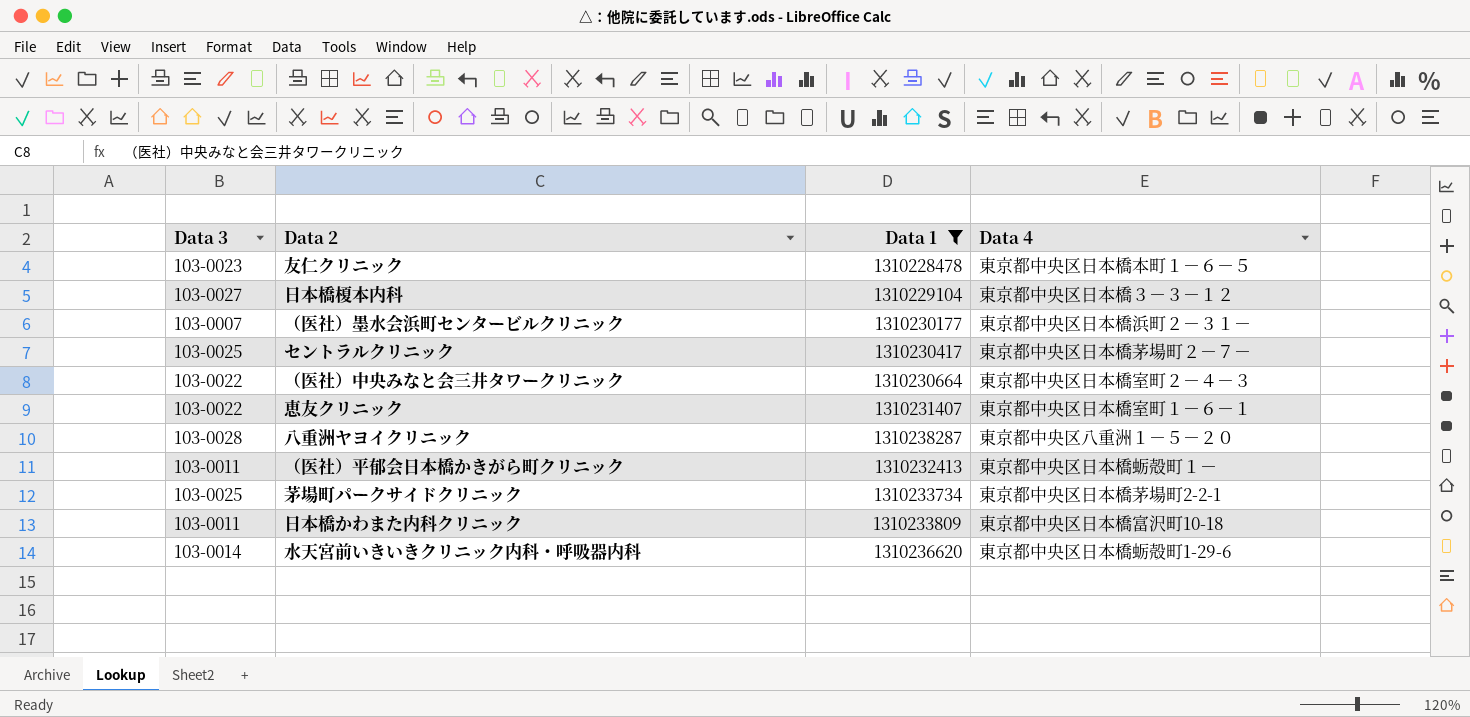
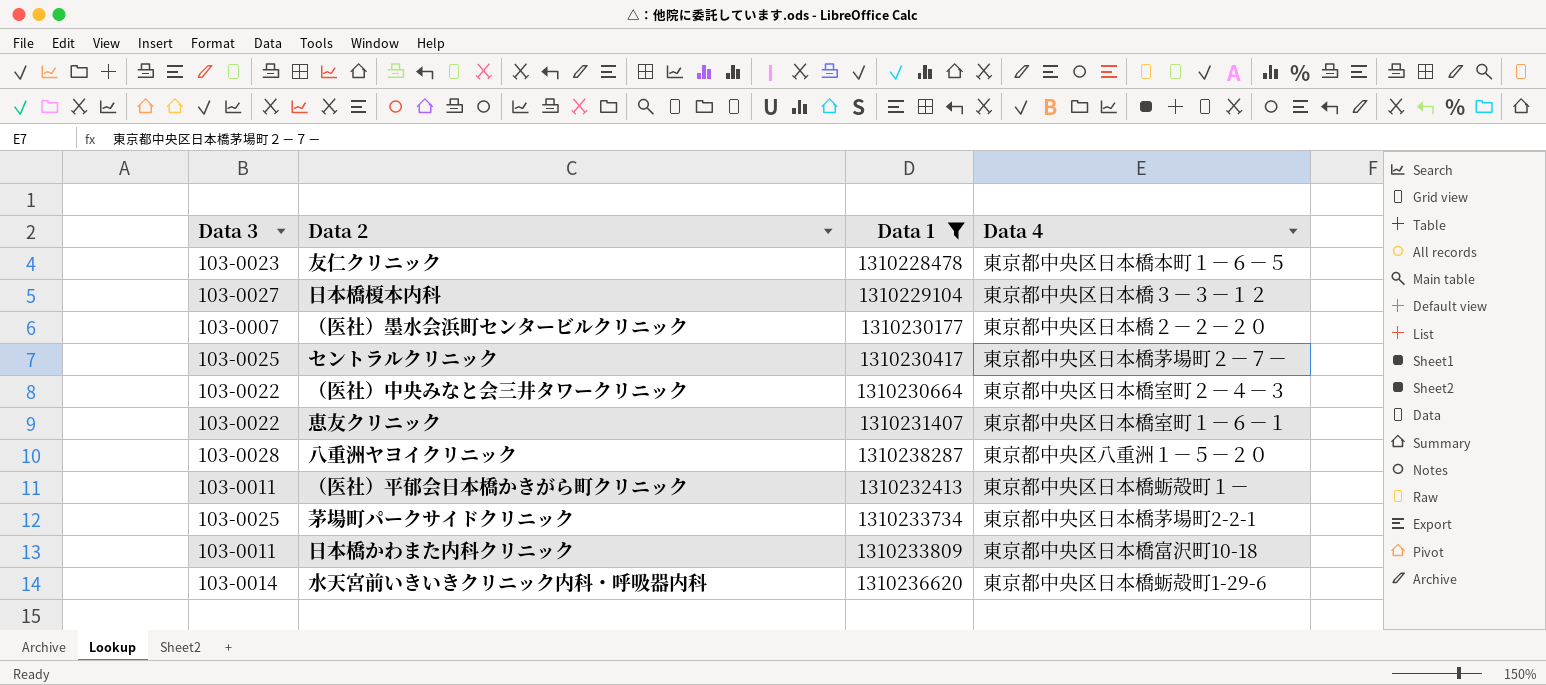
（医社）墨水会浜町センタービルクリニック | Data 4: 東京都中央区日本橋浜町２－３１－ -> 東京都中央区日本橋２－２－２０

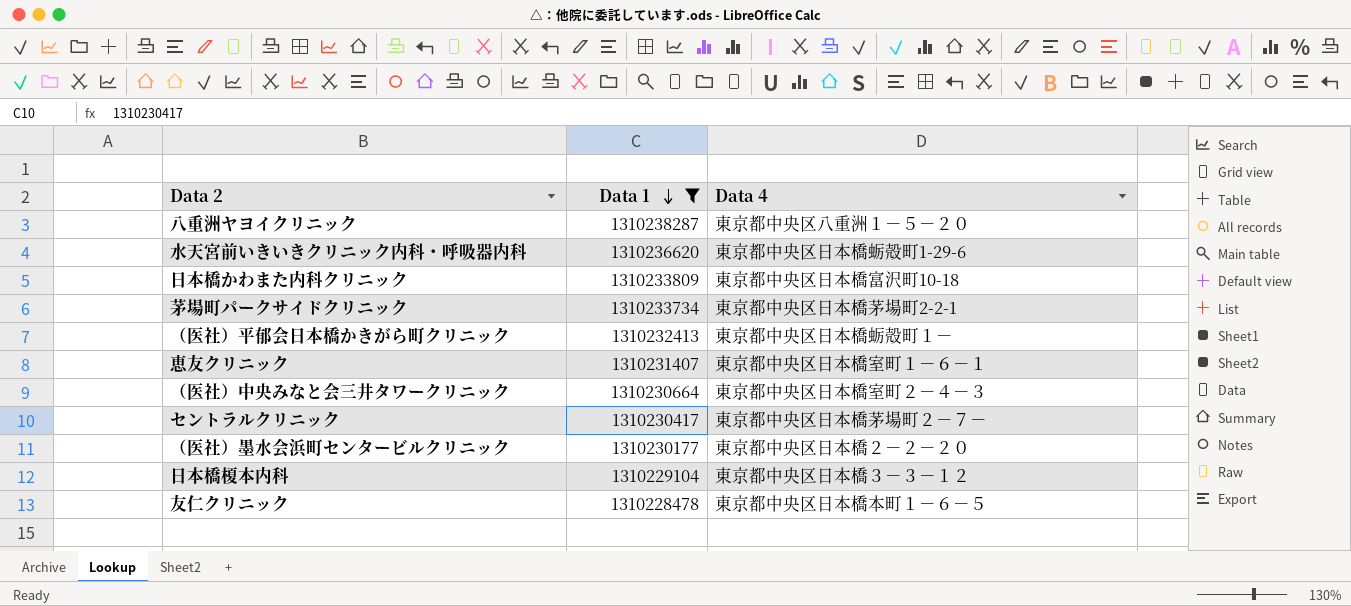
row order: none -> Data 1 descending
column Data 3 | position: 1 -> none

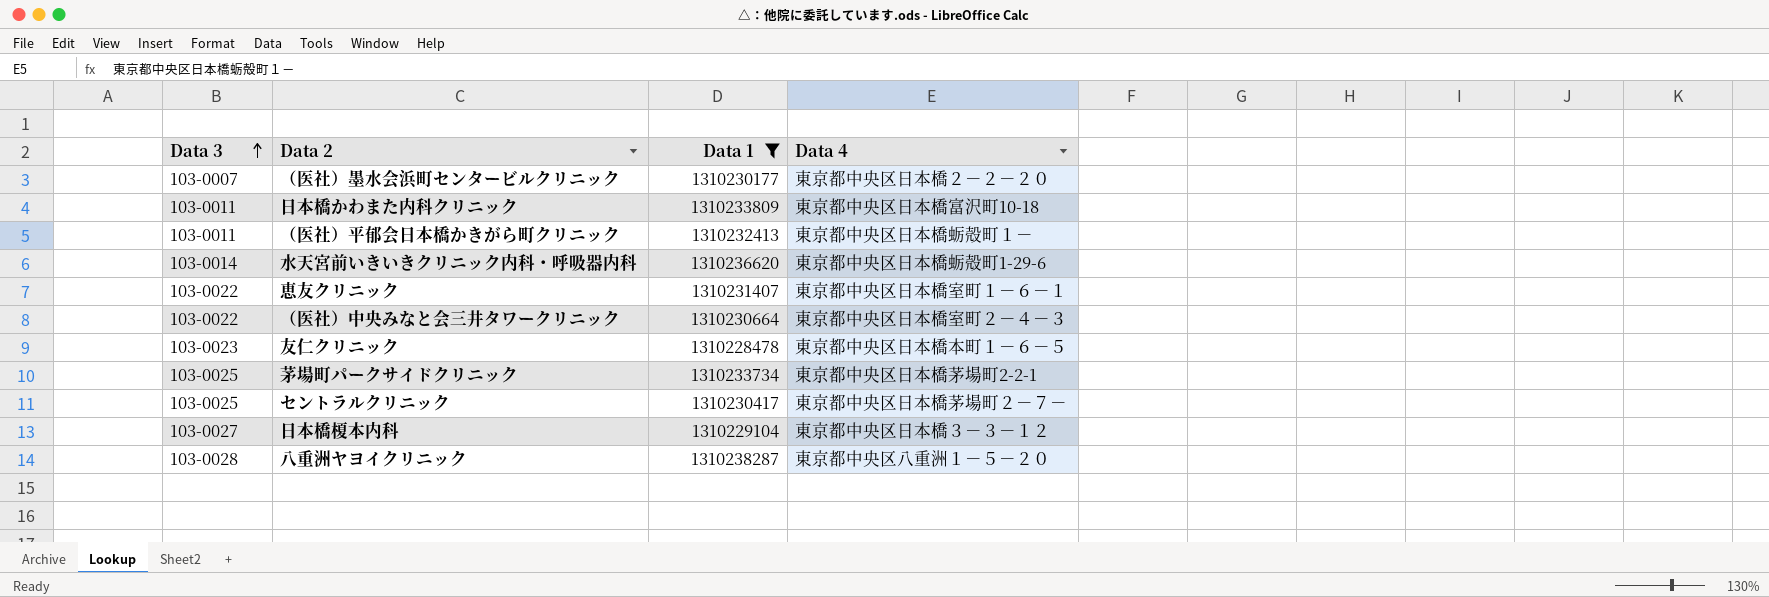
row order: Data 1 descending -> Data 3 ascending
column Data 3 | position: none -> 1

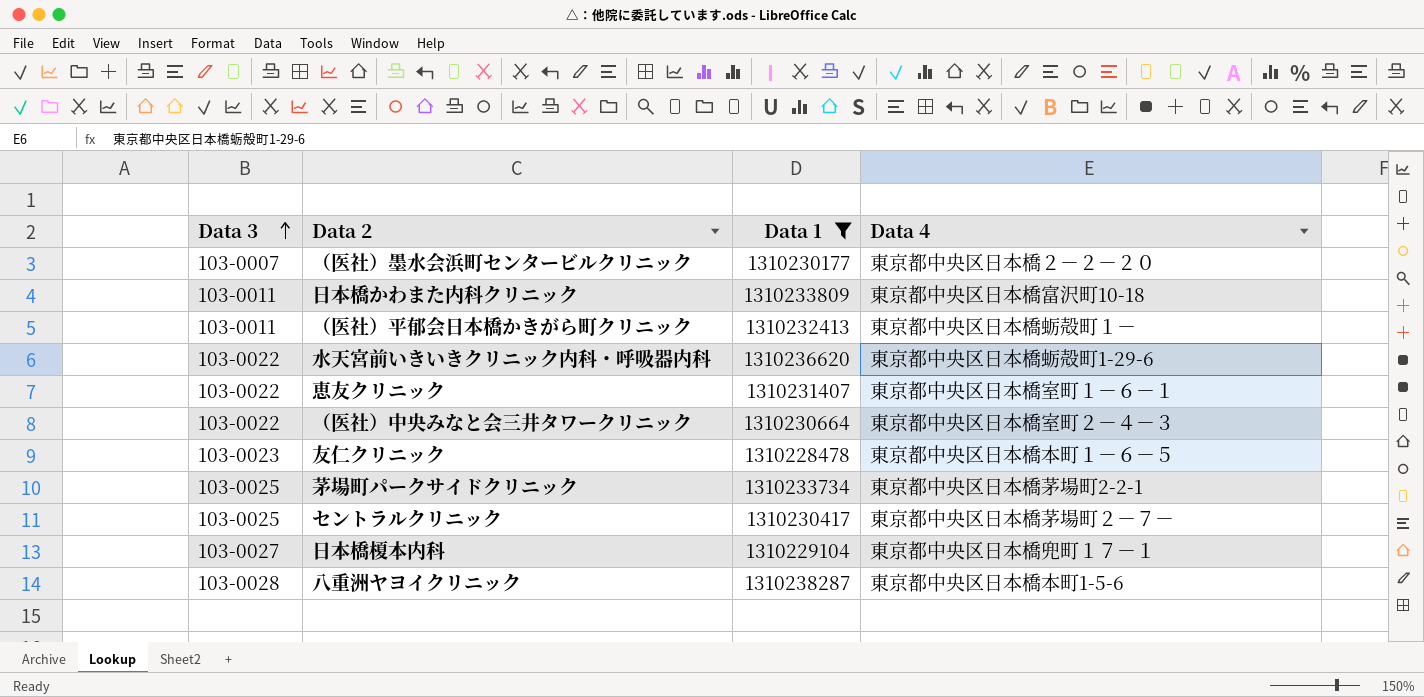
水天宮前いきいきクリニック内科・呼吸器内科 | Data 3: 103-0014 -> 103-0022
日本橋榎本内科 | Data 4: 東京都中央区日本橋３－３－１２ -> 東京都中央区日本橋兜町１７－１
八重洲ヤヨイクリニック | Data 4: 東京都中央区八重洲１－５－２０ -> 東京都中央区日本橋本町1-5-6

